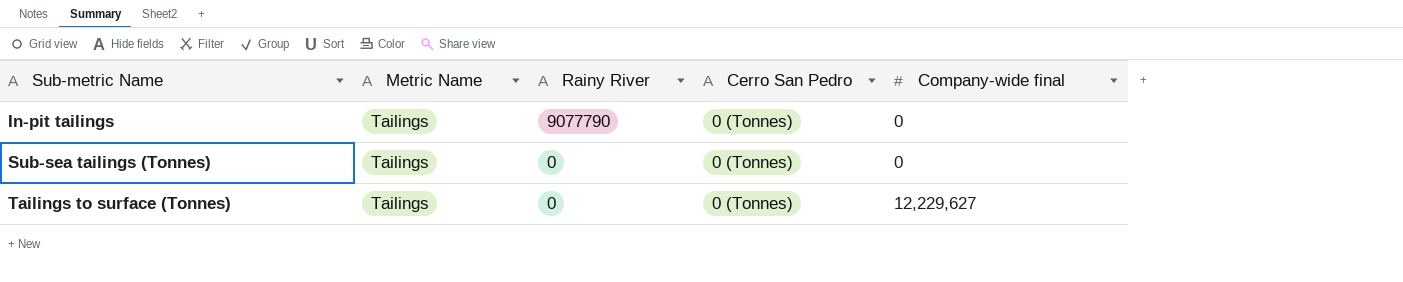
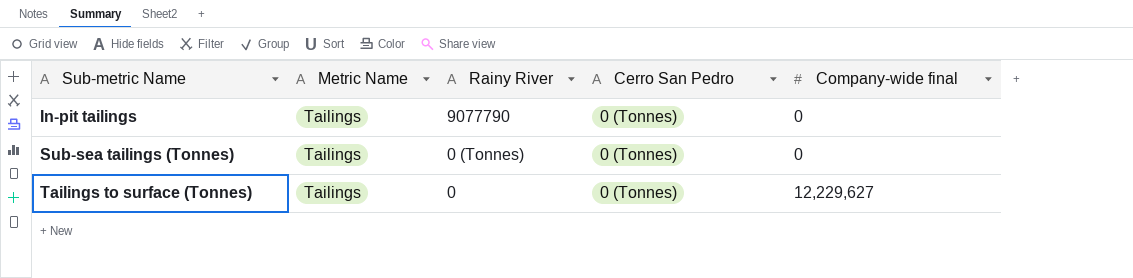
Sub-sea tailings (Tonnes) | Rainy River: 0 -> 0 (Tonnes)

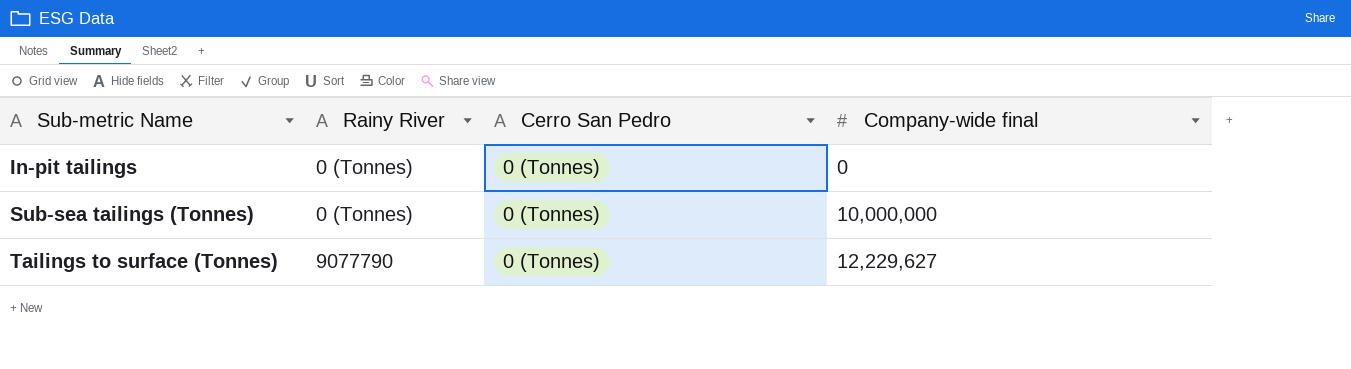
column Metric Name | position: 2 -> none
In-pit tailings | Rainy River: 9077790 -> 0 (Tonnes)
Sub-sea tailings (Tonnes) | Company-wide final: 0 -> 10,000,000
Tailings to surface (Tonnes) | Rainy River: 0 -> 9077790

